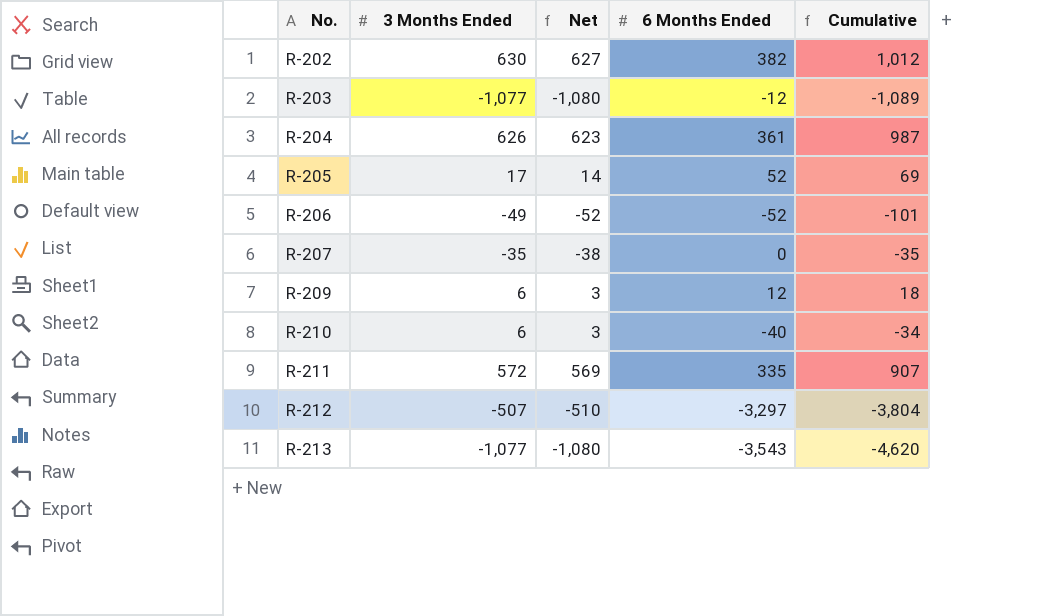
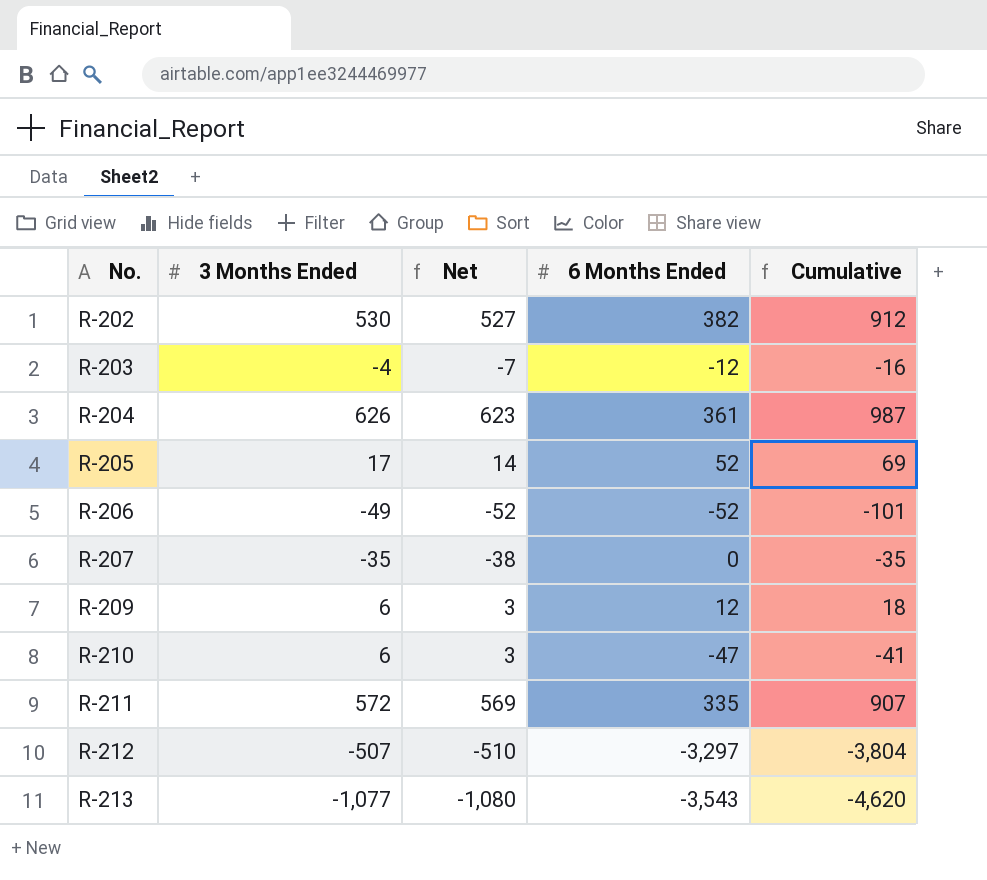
R-202 | 3 Months Ended: 630 -> 530
R-202 | Net: 627 -> 527
R-202 | Cumulative: 1,012 -> 912
R-203 | 3 Months Ended: -1,077 -> -4
R-203 | Net: -1,080 -> -7
R-203 | Cumulative: -1,089 -> -16
R-210 | 6 Months Ended: -40 -> -47
R-210 | Cumulative: -34 -> -41

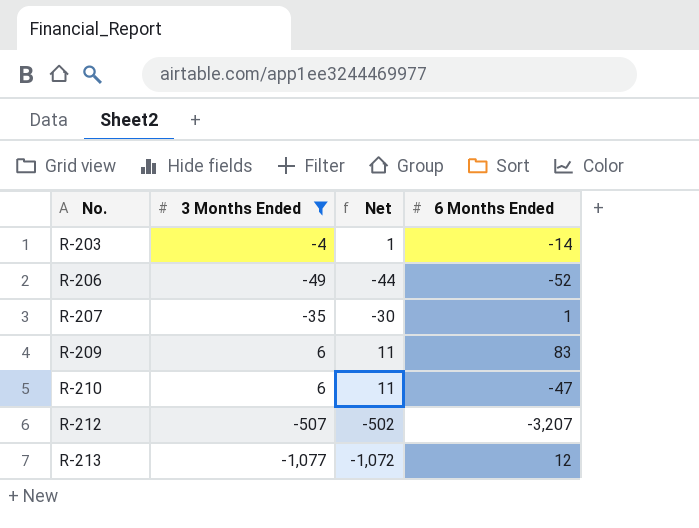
filter: none -> 3 Months Ended <= 6
column Cumulative | formula: [3 Months Ended] + [6 Months Ended] -> none
column Net | formula: [3 Months Ended] - 3 -> [3 Months Ended] + 5
R-203 | 6 Months Ended: -12 -> -14
R-207 | 6 Months Ended: 0 -> 1
R-209 | 6 Months Ended: 12 -> 83
R-212 | 6 Months Ended: -3,297 -> -3,207
R-213 | 6 Months Ended: -3,543 -> 12

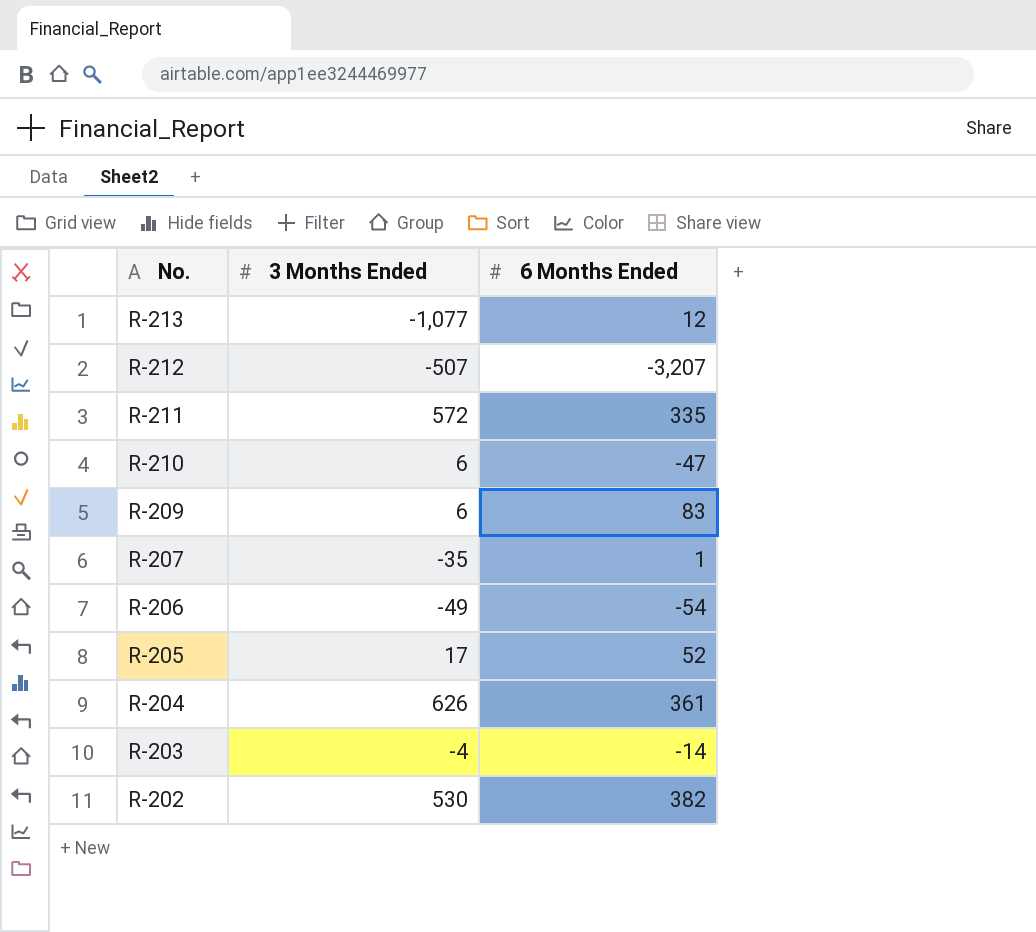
filter: 3 Months Ended <= 6 -> none
row order: No. ascending -> No. descending
column Net | formula: [3 Months Ended] + 5 -> none
R-206 | 6 Months Ended: -52 -> -54

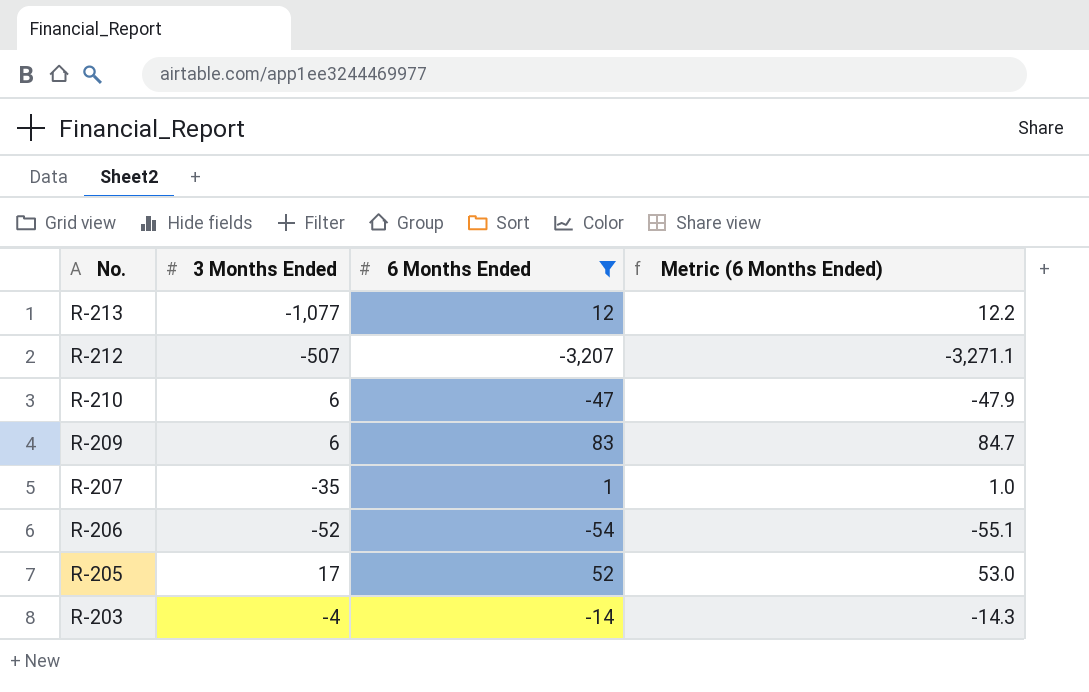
filter: none -> 6 Months Ended <= 83
column Metric (6 Months Ended) | formula: none -> [6 Months Ended] * 1.02
R-206 | 3 Months Ended: -49 -> -52

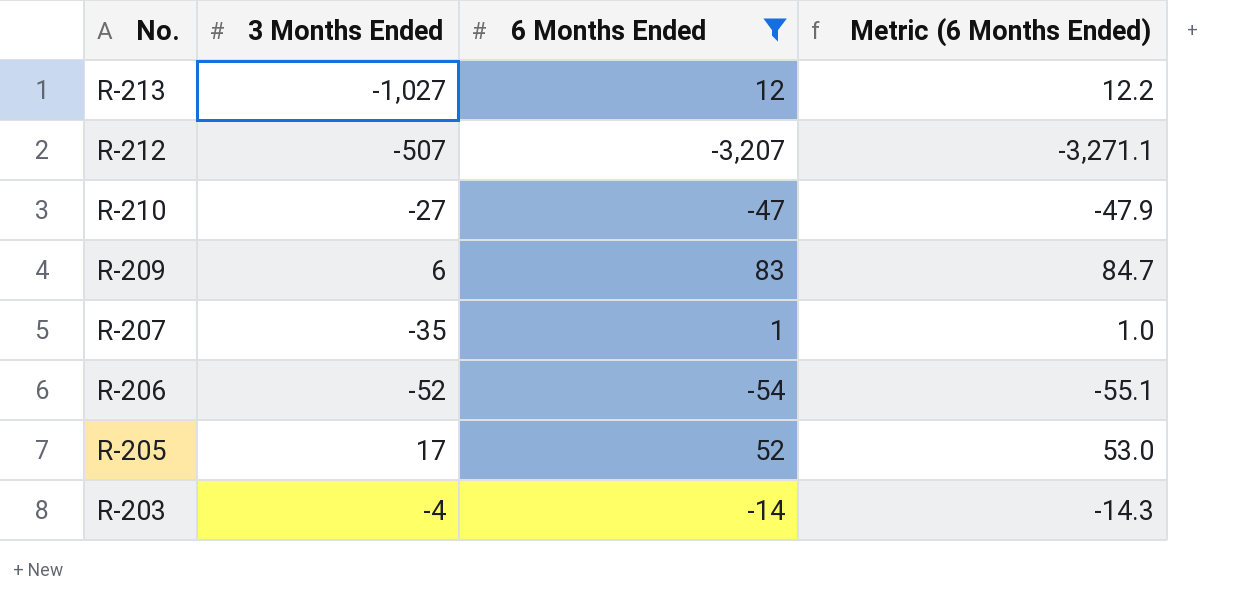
R-213 | 3 Months Ended: -1,077 -> -1,027
R-210 | 3 Months Ended: 6 -> -27

